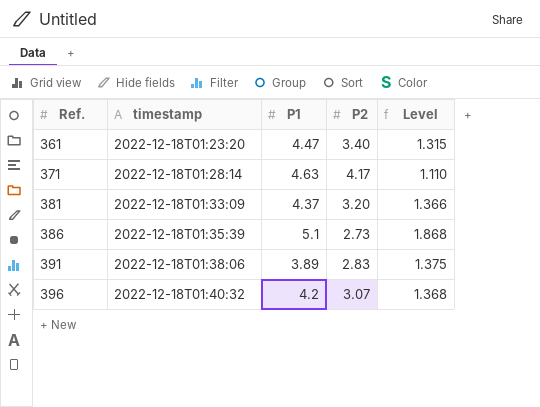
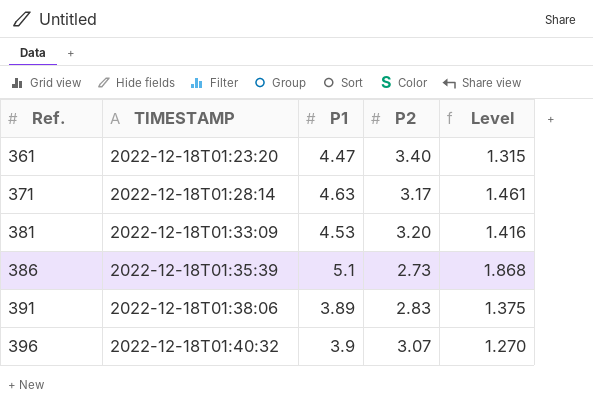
column name: timestamp -> TIMESTAMP
371 | P2: 4.17 -> 3.17
371 | Level: 1.110 -> 1.461
381 | P1: 4.37 -> 4.53
381 | Level: 1.366 -> 1.416
396 | P1: 4.2 -> 3.9
396 | Level: 1.368 -> 1.270

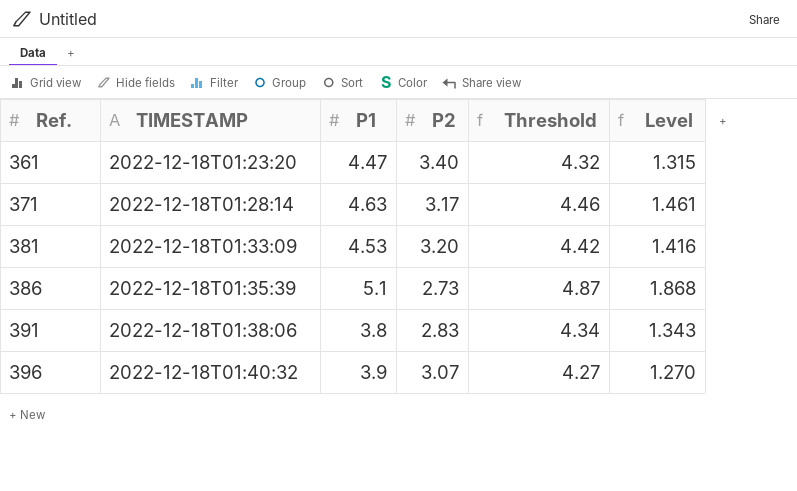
column Threshold | formula: none -> [Level] + 3
391 | P1: 3.89 -> 3.8
391 | Level: 1.375 -> 1.343

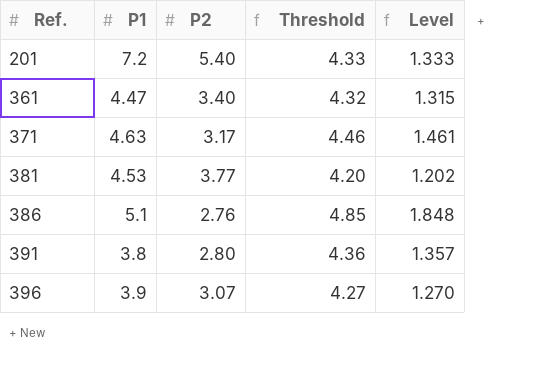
column TIMESTAMP | position: 2 -> none
row 201: none -> 7.2 | 5.40 | 4.33 | 1.333
381 | P2: 3.20 -> 3.77
381 | Threshold: 4.42 -> 4.20
381 | Level: 1.416 -> 1.202
386 | P2: 2.73 -> 2.76
386 | Threshold: 4.87 -> 4.85
386 | Level: 1.868 -> 1.848
391 | P2: 2.83 -> 2.80
391 | Threshold: 4.34 -> 4.36
391 | Level: 1.343 -> 1.357

